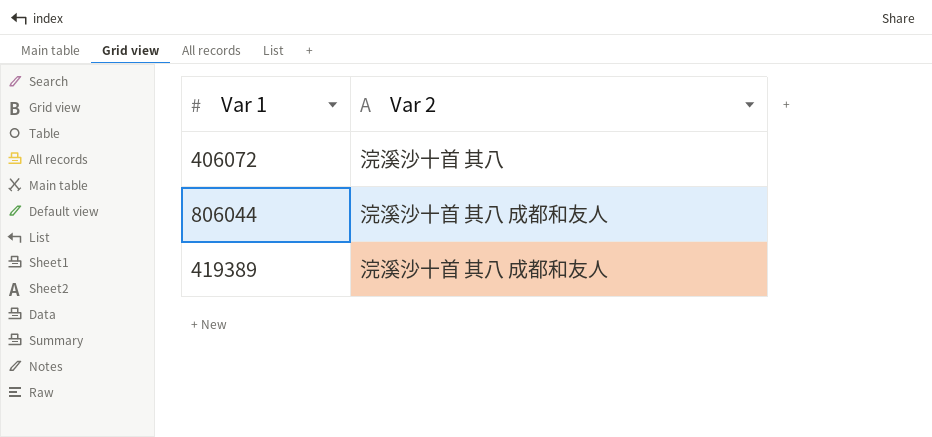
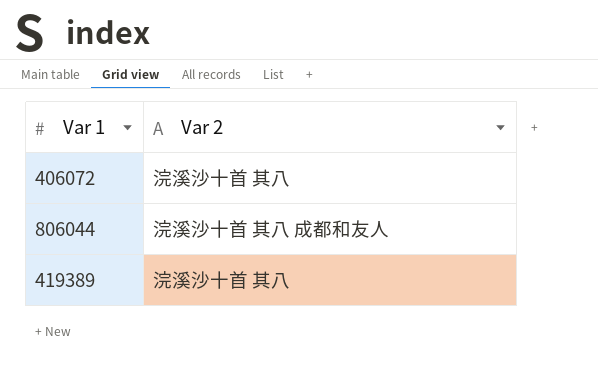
419389 | Var 2: 浣溪沙十首 其八 成都和友人 -> 浣溪沙十首 其八

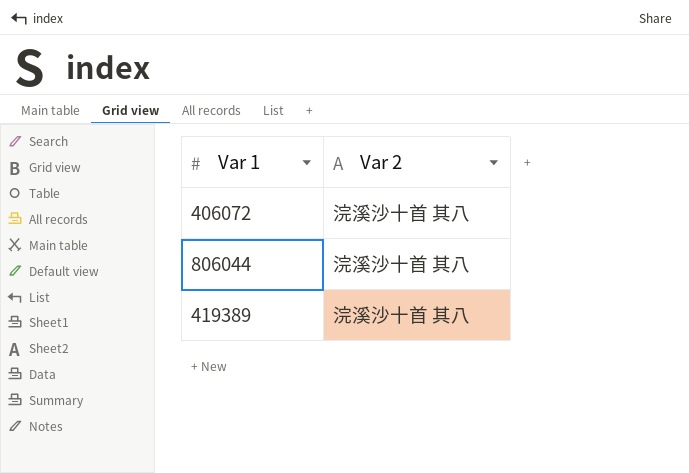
806044 | Var 2: 浣溪沙十首 其八 成都和友人 -> 浣溪沙十首 其八

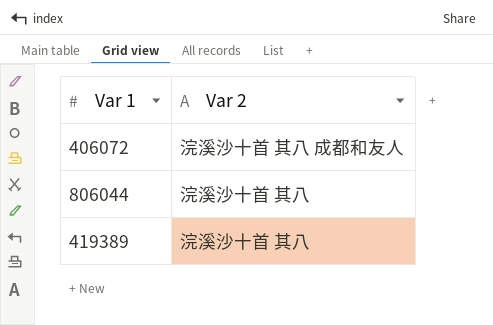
406072 | Var 2: 浣溪沙十首 其八 -> 浣溪沙十首 其八 成都和友人

